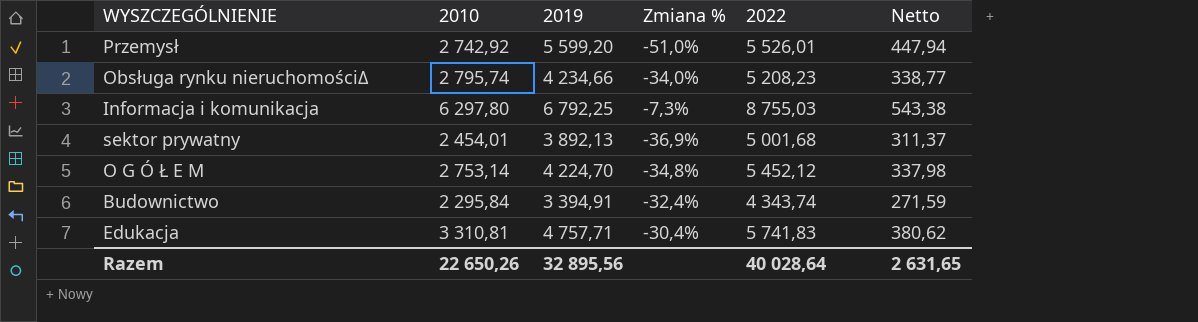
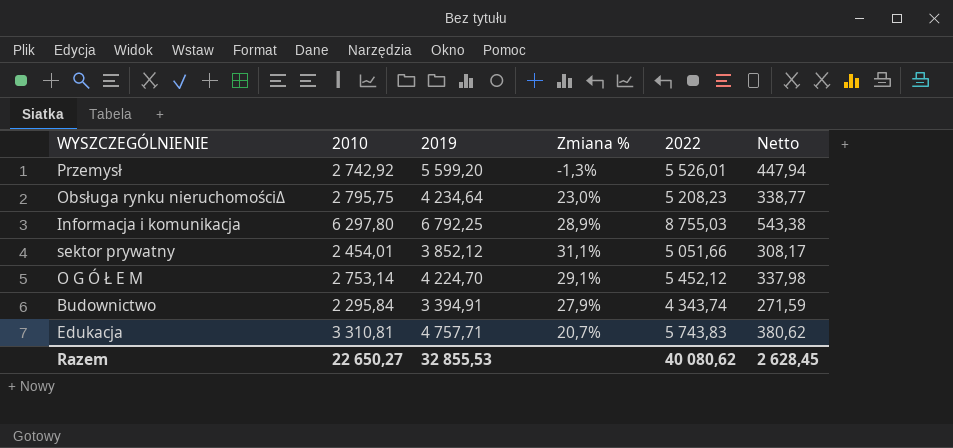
column Zmiana % | formula: ([2010] - [2019]) / [2019] -> ([2022] - [2019]) / [2019]
Obsługa rynku nieruchomościΔ | 2010: 2 795,74 -> 2 795,75
Obsługa rynku nieruchomościΔ | 2019: 4 234,66 -> 4 234,64
sektor prywatny | 2019: 3 892,13 -> 3 852,12
sektor prywatny | 2022: 5 001,68 -> 5 051,66
sektor prywatny | Netto: 311,37 -> 308,17
Edukacja | 2022: 5 741,83 -> 5 743,83
Razem | 2010: 22 650,26 -> 22 650,27
Razem | 2019: 32 895,56 -> 32 855,53
Razem | 2022: 40 028,64 -> 40 080,62
Razem | Netto: 2 631,65 -> 2 628,45

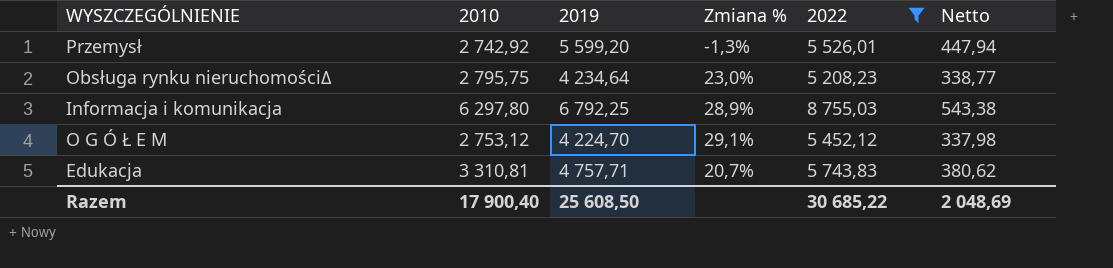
filter: none -> 2022 >= 5 208,23
O G Ó Ł E M | 2010: 2 753,14 -> 2 753,12
Razem | 2010: 22 650,27 -> 17 900,40
Razem | 2019: 32 855,53 -> 25 608,50
Razem | 2022: 40 080,62 -> 30 685,22
Razem | Netto: 2 628,45 -> 2 048,69

